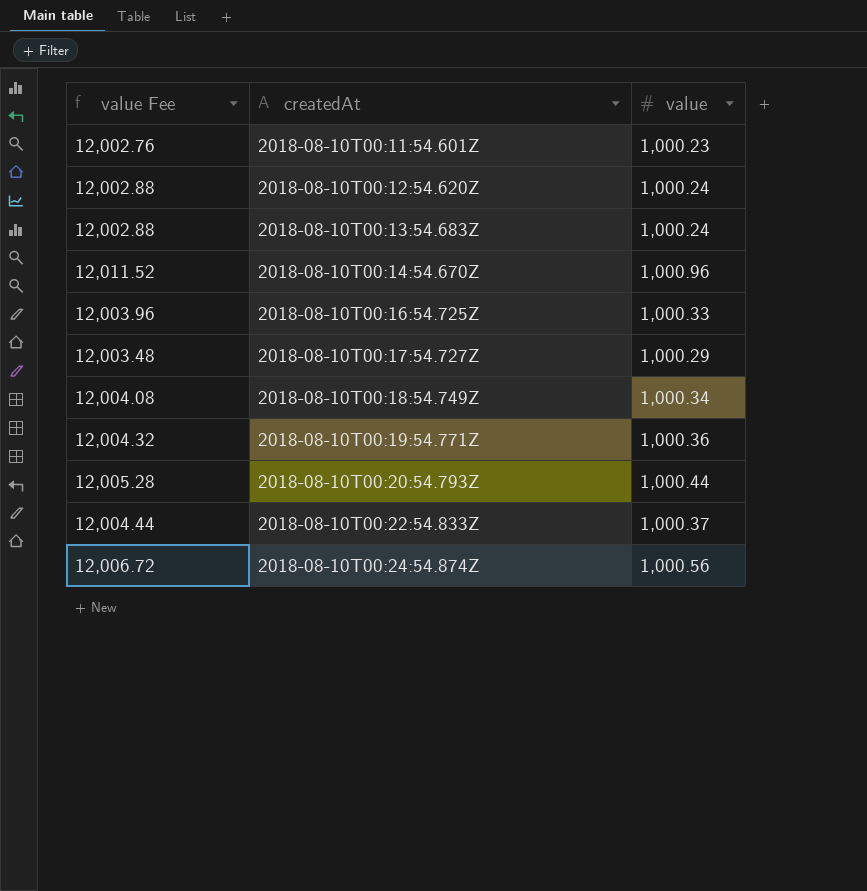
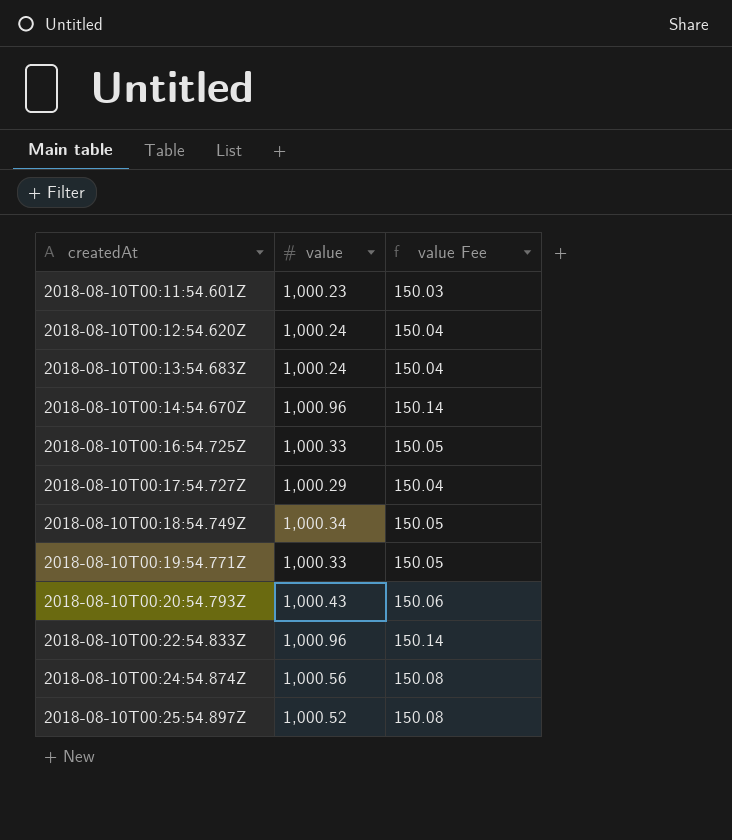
column value Fee | formula: [value] * 12 -> [value] * 0.15
column value Fee | position: 1 -> 3
2018-08-10T00:19:54.771Z | value: 1,000.36 -> 1,000.33
2018-08-10T00:20:54.793Z | value: 1,000.44 -> 1,000.43
2018-08-10T00:22:54.833Z | value: 1,000.37 -> 1,000.96
row 2018-08-10T00:25:54.897Z: none -> 1,000.52 | 150.08

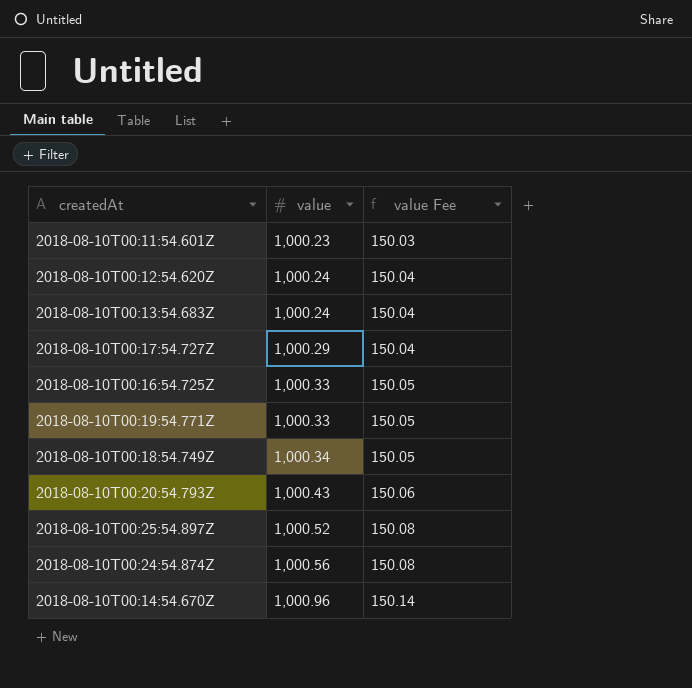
row order: createdAt ascending -> value ascending
row 2018-08-10T00:22:54.833Z: 1,000.96 | 150.14 -> none

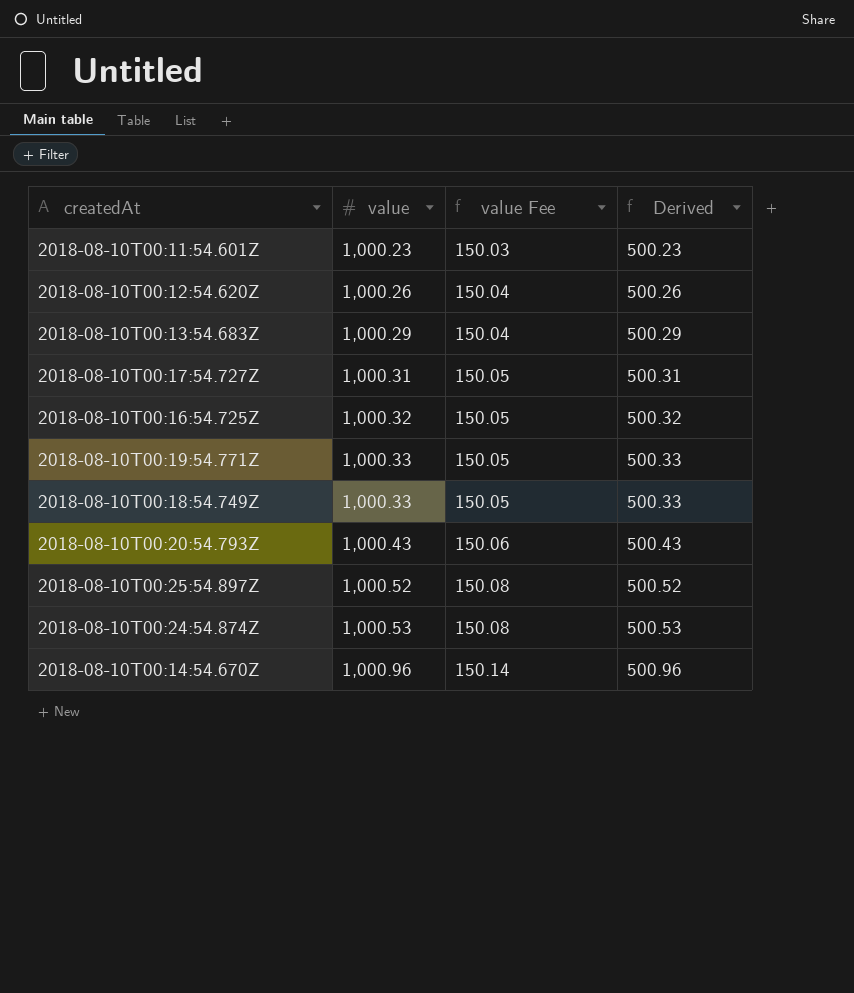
column Derived | formula: none -> [value] - 500
2018-08-10T00:12:54.620Z | value: 1,000.24 -> 1,000.26
2018-08-10T00:13:54.683Z | value: 1,000.24 -> 1,000.29
2018-08-10T00:17:54.727Z | value: 1,000.29 -> 1,000.31
2018-08-10T00:17:54.727Z | value Fee: 150.04 -> 150.05
2018-08-10T00:16:54.725Z | value: 1,000.33 -> 1,000.32
2018-08-10T00:18:54.749Z | value: 1,000.34 -> 1,000.33
2018-08-10T00:24:54.874Z | value: 1,000.56 -> 1,000.53

